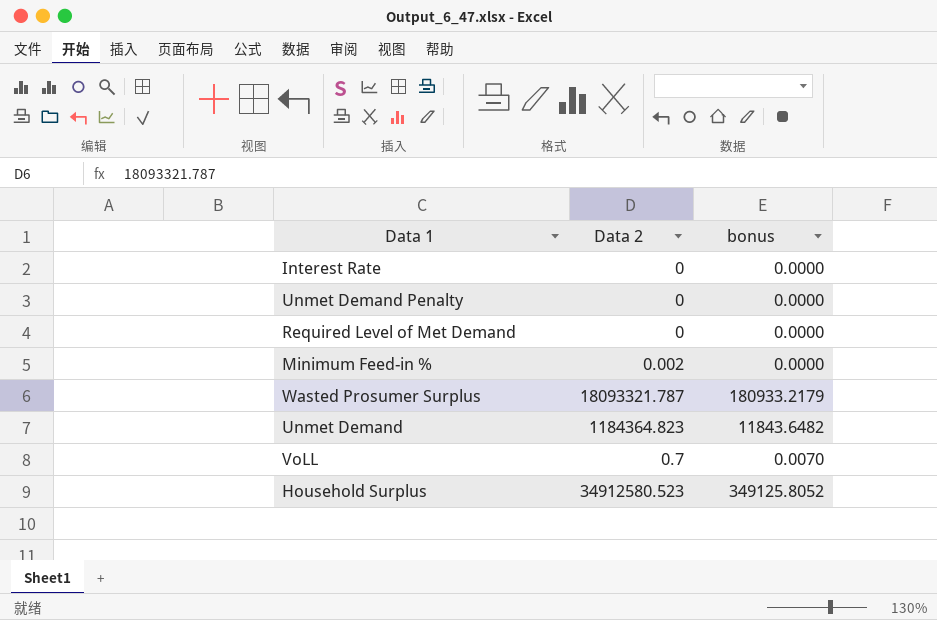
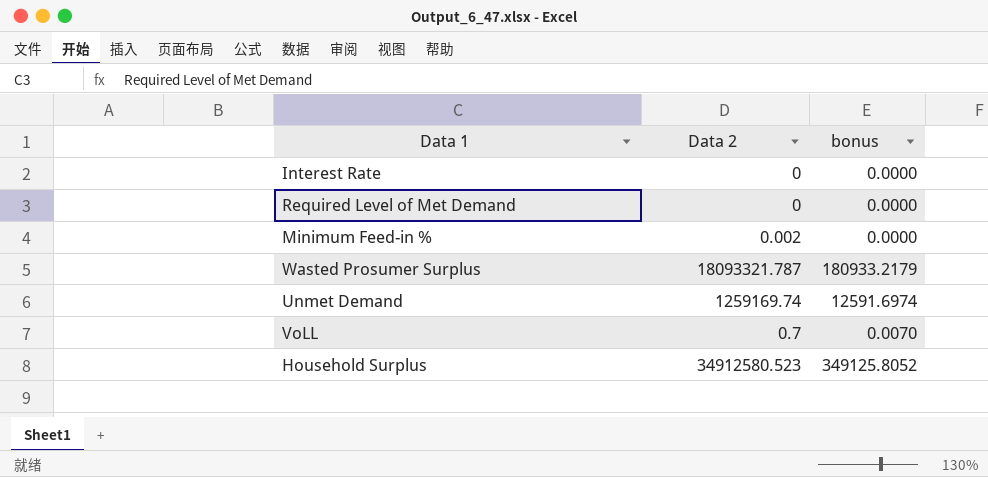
row Unmet Demand Penalty: 0 | 0.0000 -> none
Unmet Demand | Data 2: 1184364.823 -> 1259169.74
Unmet Demand | bonus: 11843.6482 -> 12591.6974

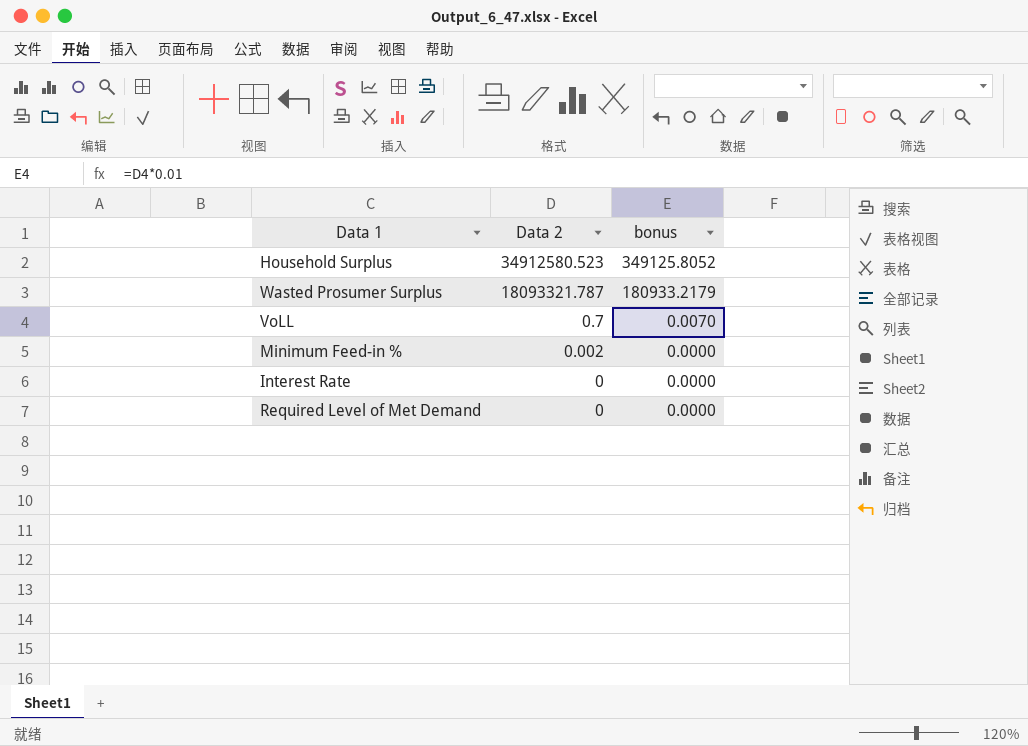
row order: none -> Data 2 descending
row Unmet Demand: 1259169.74 | 12591.6974 -> none

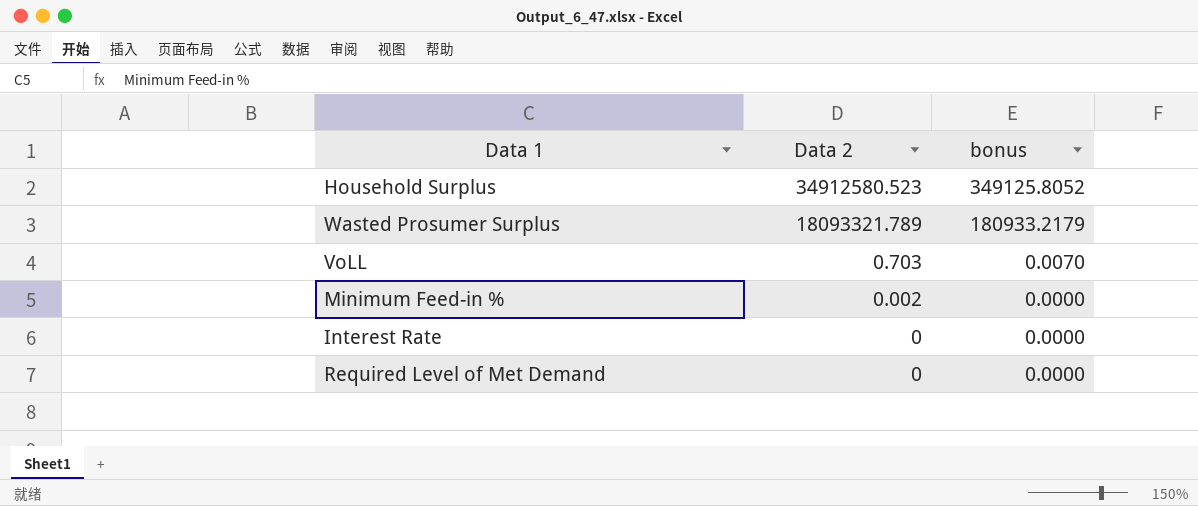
Wasted Prosumer Surplus | Data 2: 18093321.787 -> 18093321.789
VoLL | Data 2: 0.7 -> 0.703

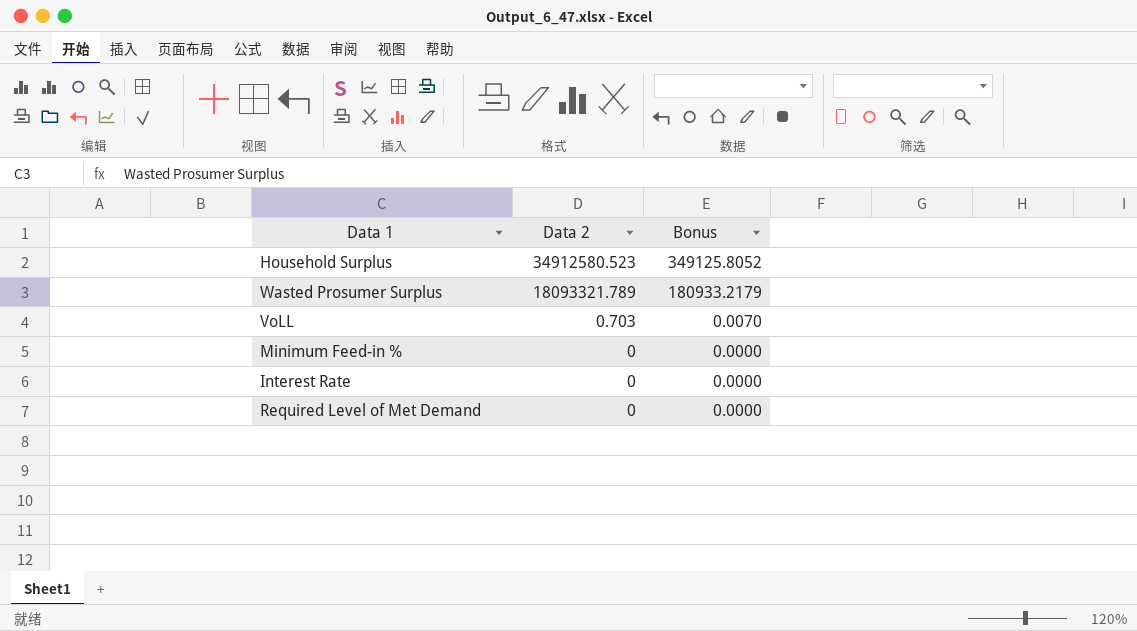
column name: bonus -> Bonus
Minimum Feed-in % | Data 2: 0.002 -> 0

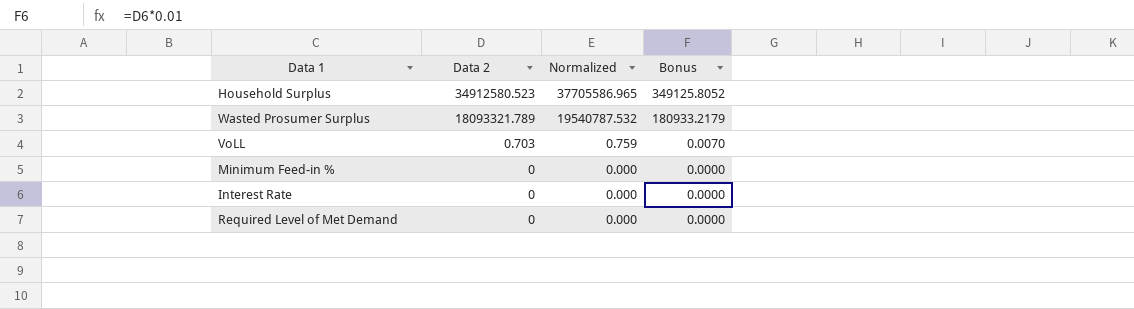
column Normalized | formula: none -> [Data 2] * 1.08

